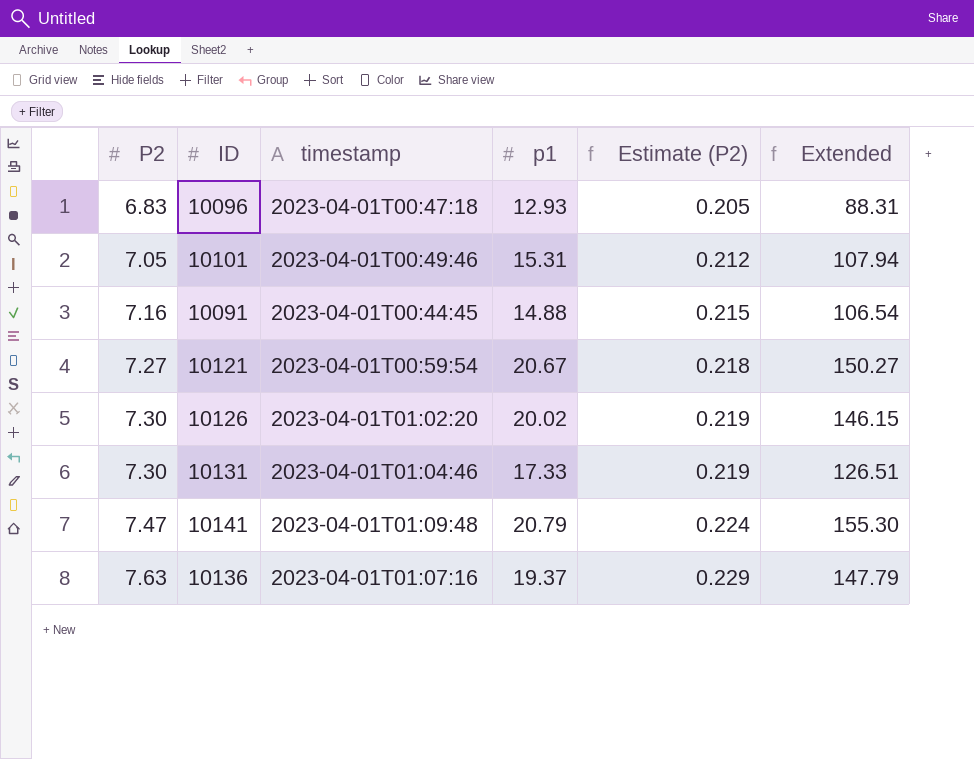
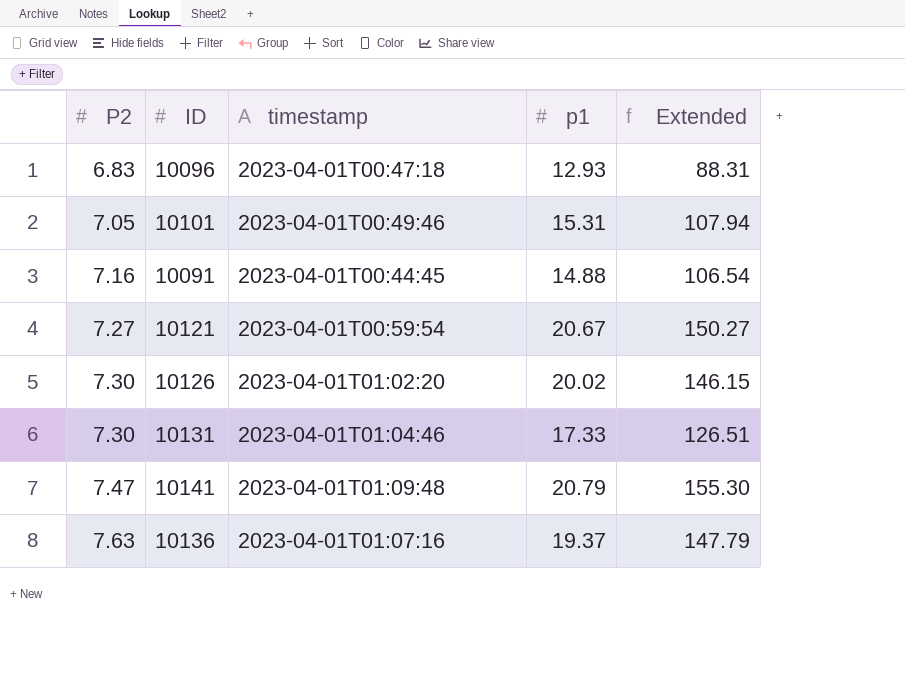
column Estimate (P2) | formula: [P2] * 0.03 -> none

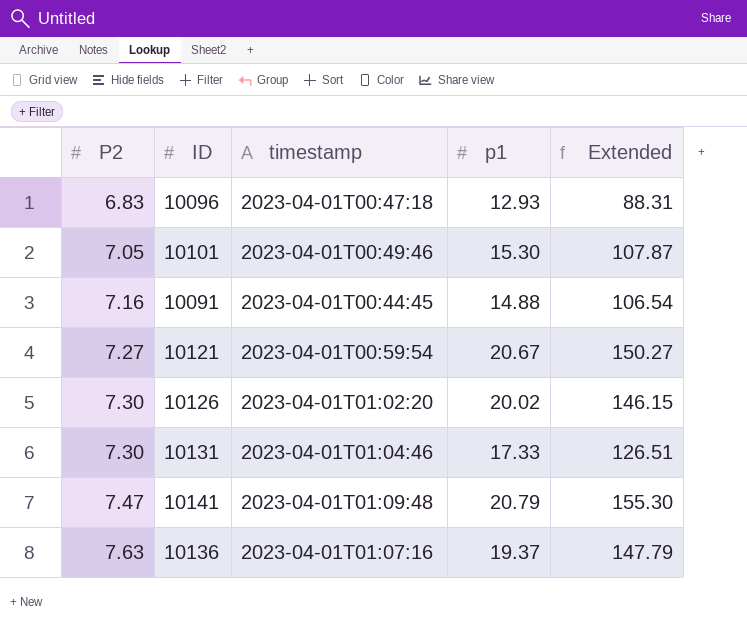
10101 | p1: 15.31 -> 15.30
10101 | Extended: 107.94 -> 107.87

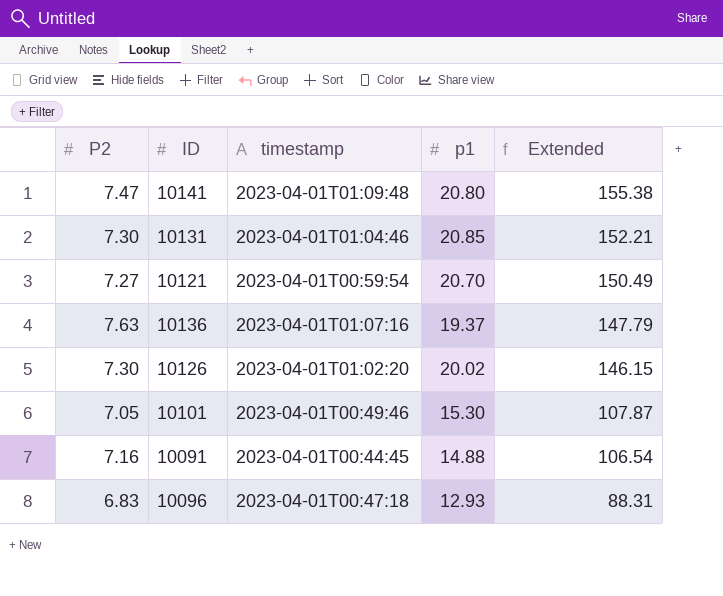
row order: P2 ascending -> Extended descending
10141 | p1: 20.79 -> 20.80
10141 | Extended: 155.30 -> 155.38
10131 | p1: 17.33 -> 20.85
10131 | Extended: 126.51 -> 152.21
10121 | p1: 20.67 -> 20.70
10121 | Extended: 150.27 -> 150.49

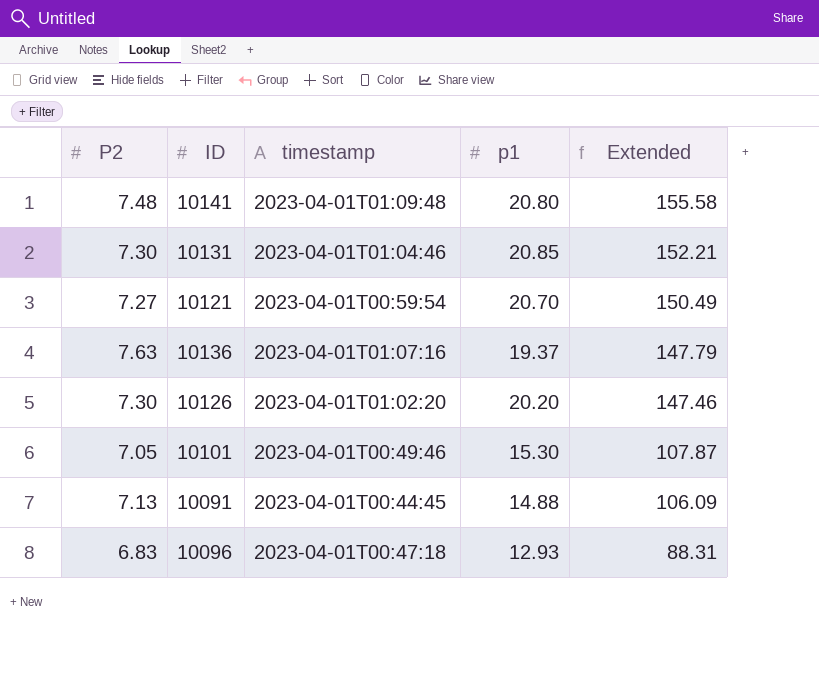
10141 | P2: 7.47 -> 7.48
10141 | Extended: 155.38 -> 155.58
10126 | p1: 20.02 -> 20.20
10126 | Extended: 146.15 -> 147.46
10091 | P2: 7.16 -> 7.13
10091 | Extended: 106.54 -> 106.09

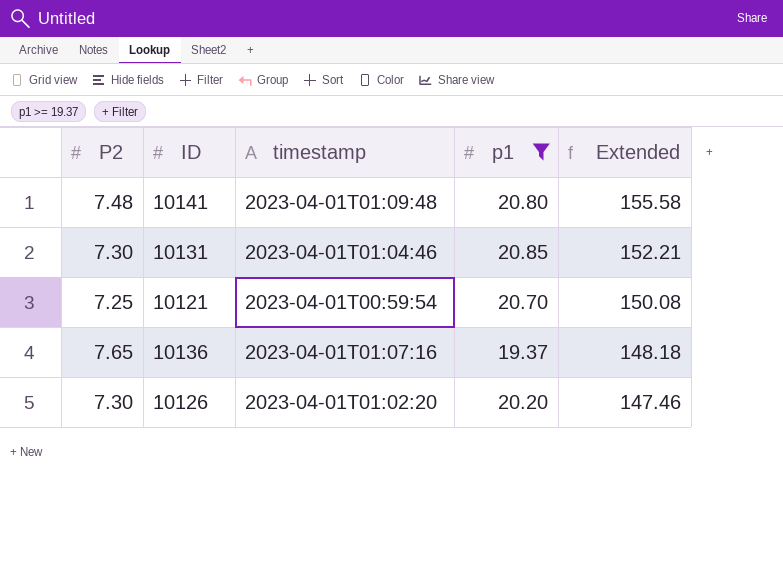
filter: none -> p1 >= 19.37
10121 | P2: 7.27 -> 7.25
10121 | Extended: 150.49 -> 150.08
10136 | P2: 7.63 -> 7.65
10136 | Extended: 147.79 -> 148.18

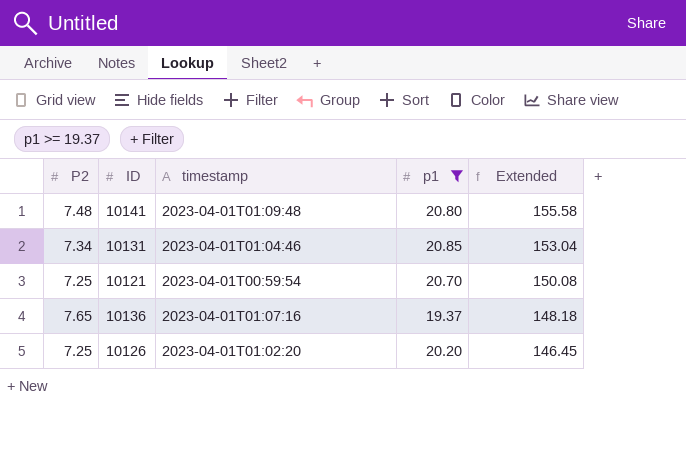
10131 | P2: 7.30 -> 7.34
10131 | Extended: 152.21 -> 153.04
10126 | P2: 7.30 -> 7.25
10126 | Extended: 147.46 -> 146.45

